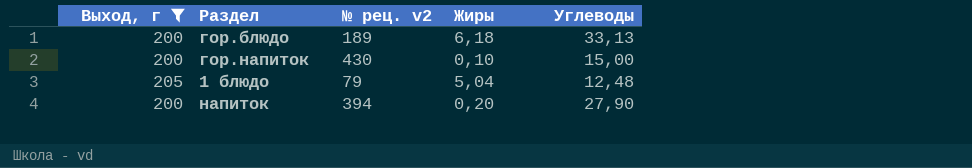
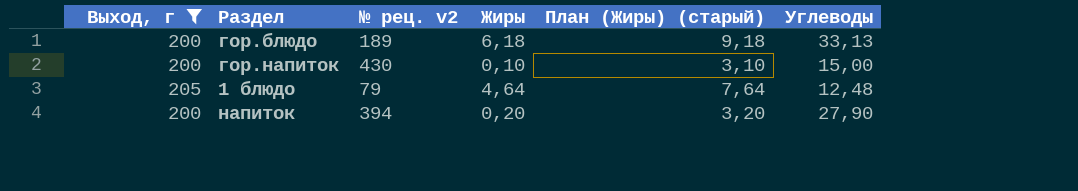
column План (Жиры) (старый) | formula: none -> [Жиры] + 3
1 блюдо | Жиры: 5,04 -> 4,64

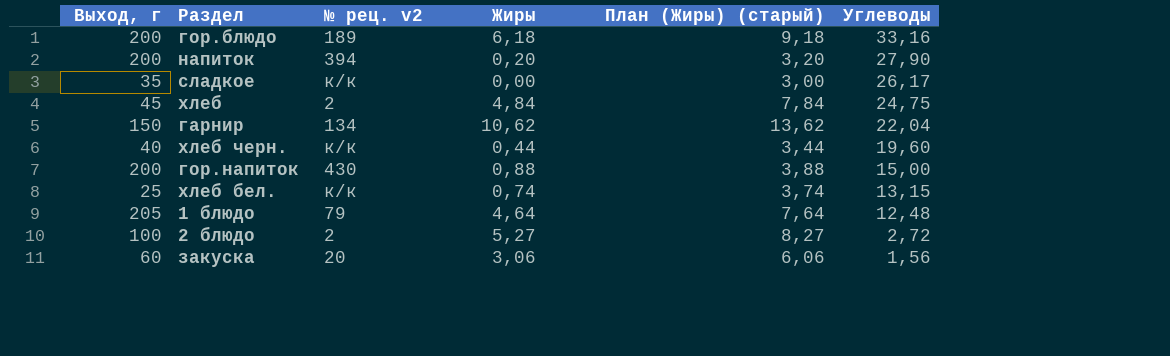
filter: Выход, г >= 200 -> none
row order: none -> Углеводы descending
гор.блюдо | Углеводы: 33,13 -> 33,16
гор.напиток | Жиры: 0,10 -> 0,88
гор.напиток | План (Жиры) (старый): 3,10 -> 3,88

